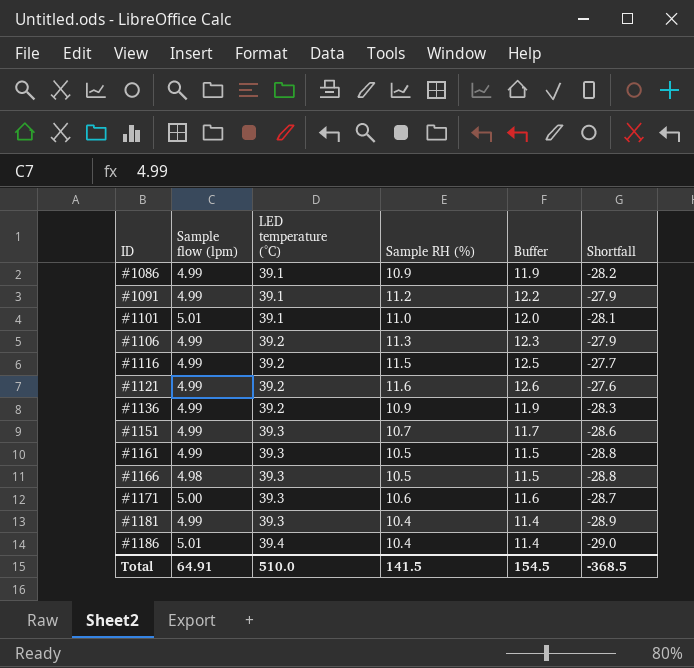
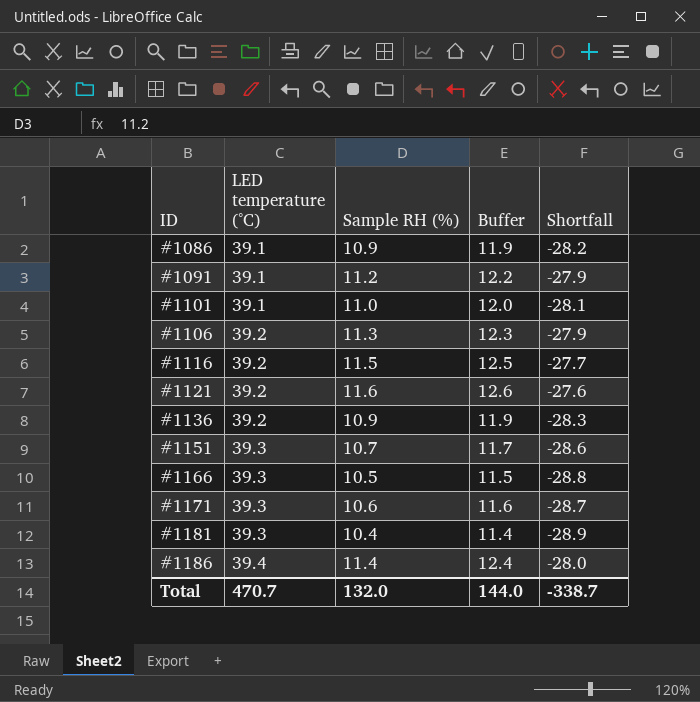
column Sample flow (lpm) | position: 2 -> none
row #1161: 4.99 | 39.3 | 10.5 | 11.5 | -28.8 -> none
#1186 | Sample RH (%): 10.4 -> 11.4
#1186 | Buffer: 11.4 -> 12.4
#1186 | Shortfall: -29.0 -> -28.0
Total | LED temperature (°C): 510.0 -> 470.7
Total | Sample RH (%): 141.5 -> 132.0
Total | Buffer: 154.5 -> 144.0
Total | Shortfall: -368.5 -> -338.7

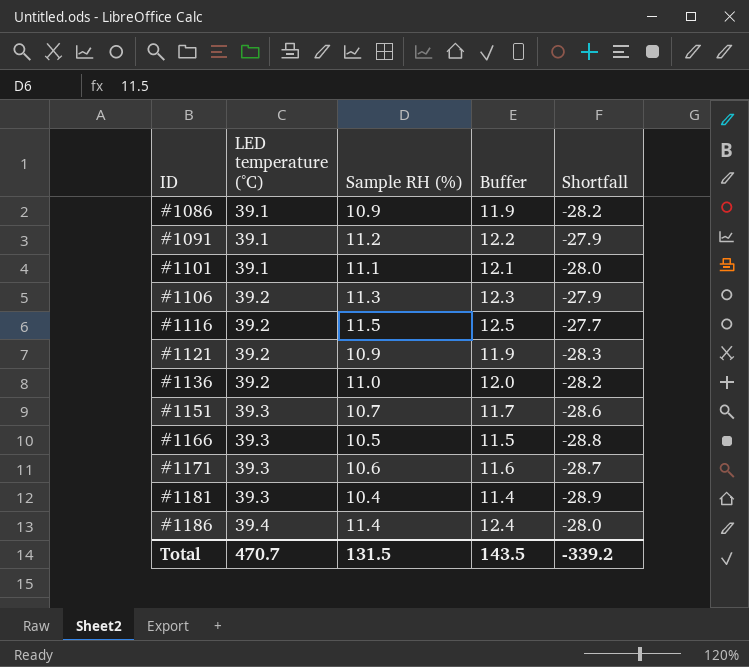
#1101 | Sample RH (%): 11.0 -> 11.1
#1101 | Buffer: 12.0 -> 12.1
#1101 | Shortfall: -28.1 -> -28.0
#1121 | Sample RH (%): 11.6 -> 10.9
#1121 | Buffer: 12.6 -> 11.9
#1121 | Shortfall: -27.6 -> -28.3
#1136 | Sample RH (%): 10.9 -> 11.0
#1136 | Buffer: 11.9 -> 12.0
#1136 | Shortfall: -28.3 -> -28.2
Total | Sample RH (%): 132.0 -> 131.5
Total | Buffer: 144.0 -> 143.5
Total | Shortfall: -338.7 -> -339.2

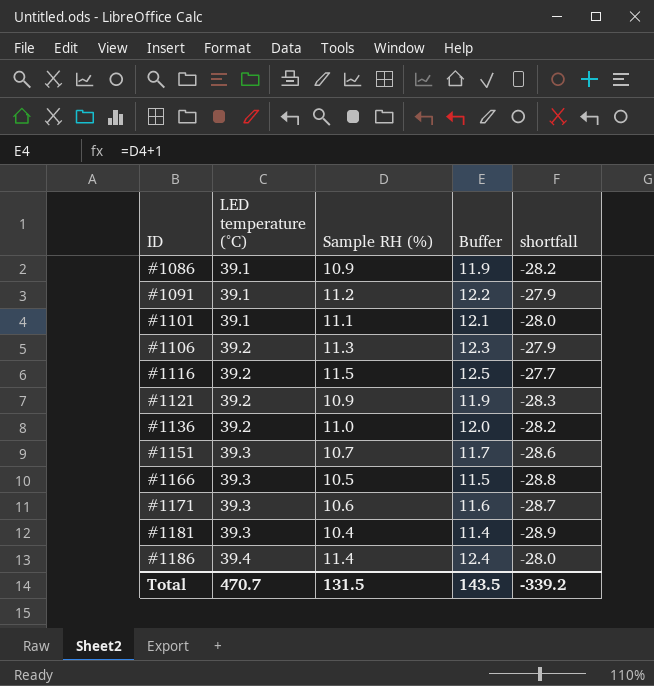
column name: Shortfall -> shortfall

